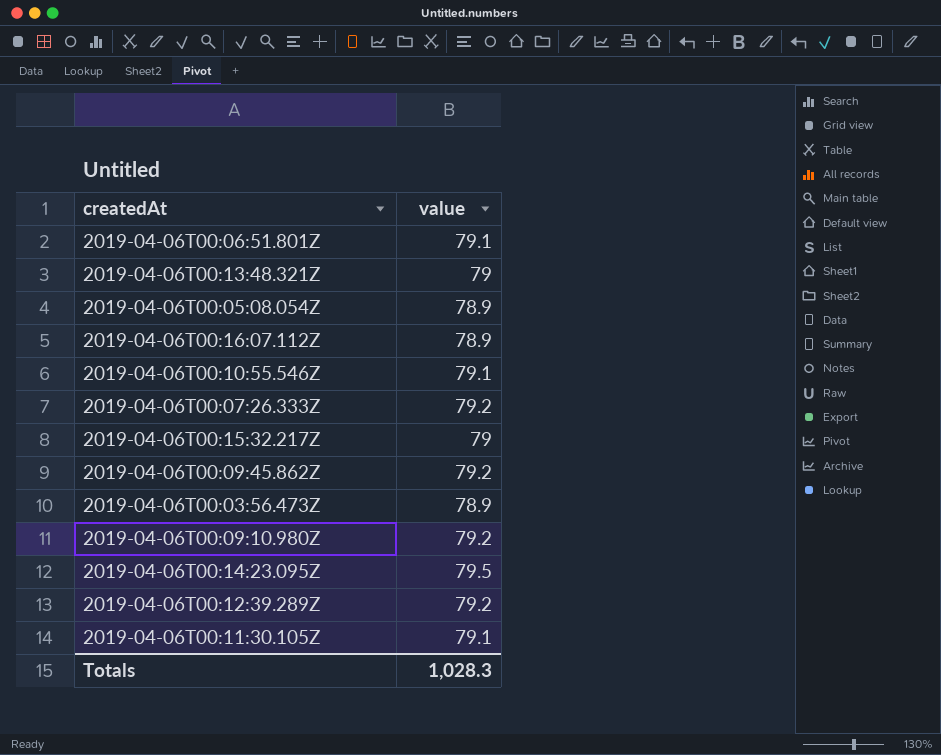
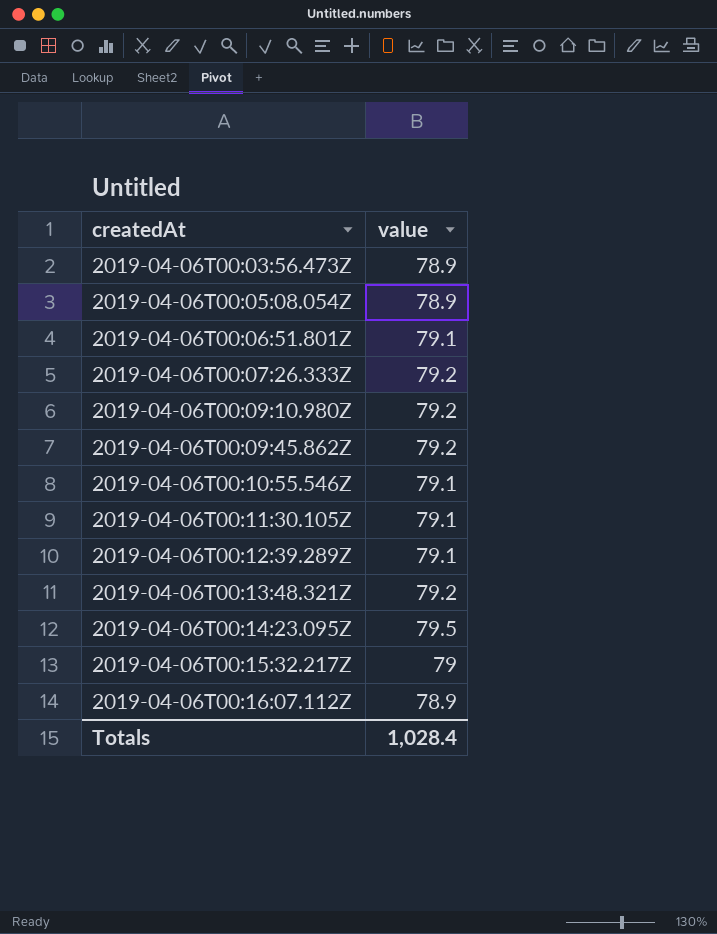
row order: none -> createdAt ascending
2019-04-06T00:12:39.289Z | value: 79.2 -> 79.1
2019-04-06T00:13:48.321Z | value: 79 -> 79.2
Totals | value: 1,028.3 -> 1,028.4

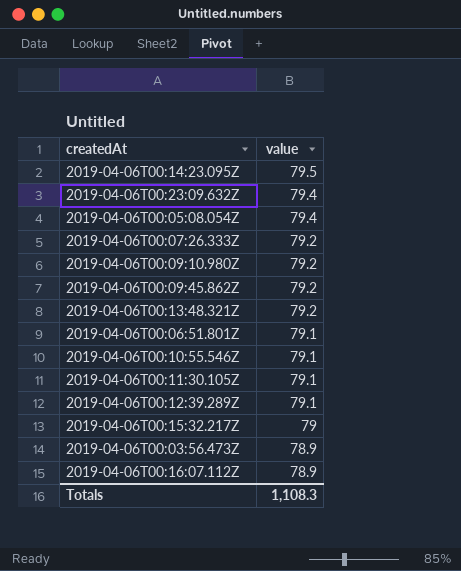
row order: createdAt ascending -> value descending
row 2019-04-06T00:23:09.632Z: none -> 79.4
2019-04-06T00:05:08.054Z | value: 78.9 -> 79.4
Totals | value: 1,028.4 -> 1,108.3

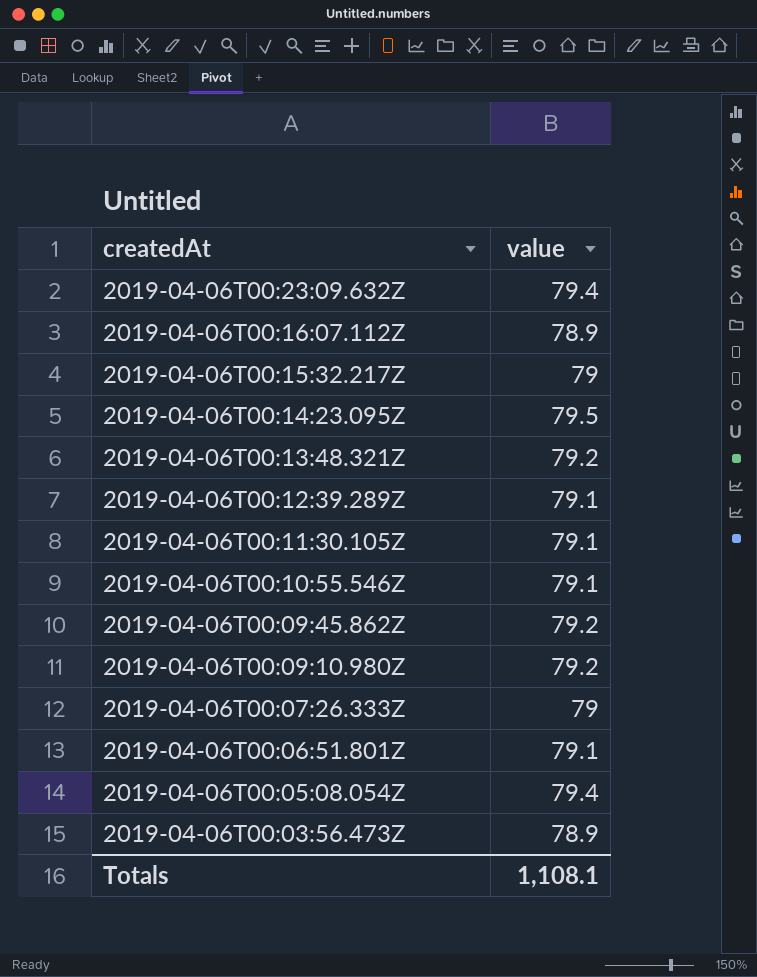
row order: value descending -> createdAt descending
2019-04-06T00:07:26.333Z | value: 79.2 -> 79
Totals | value: 1,108.3 -> 1,108.1

